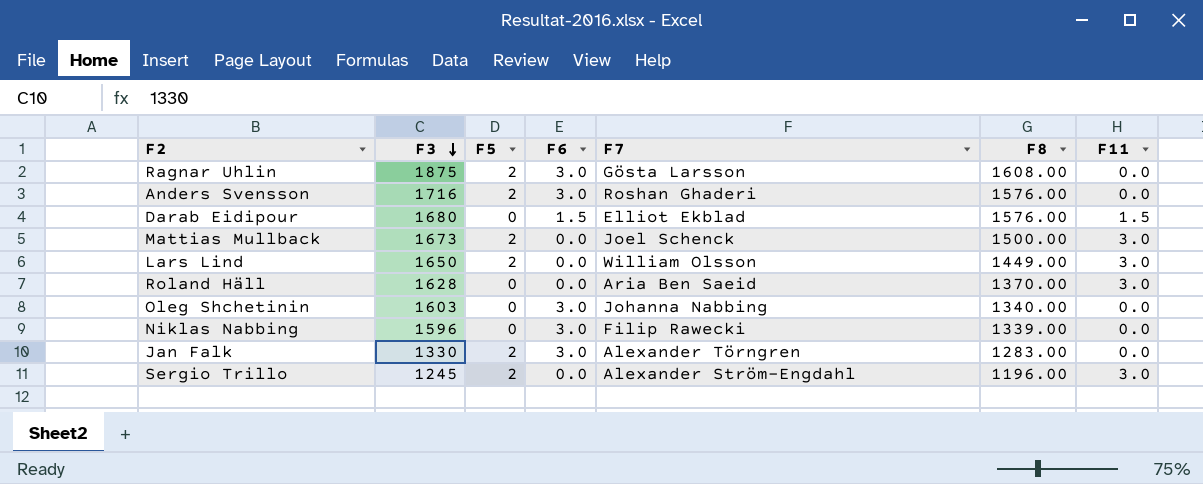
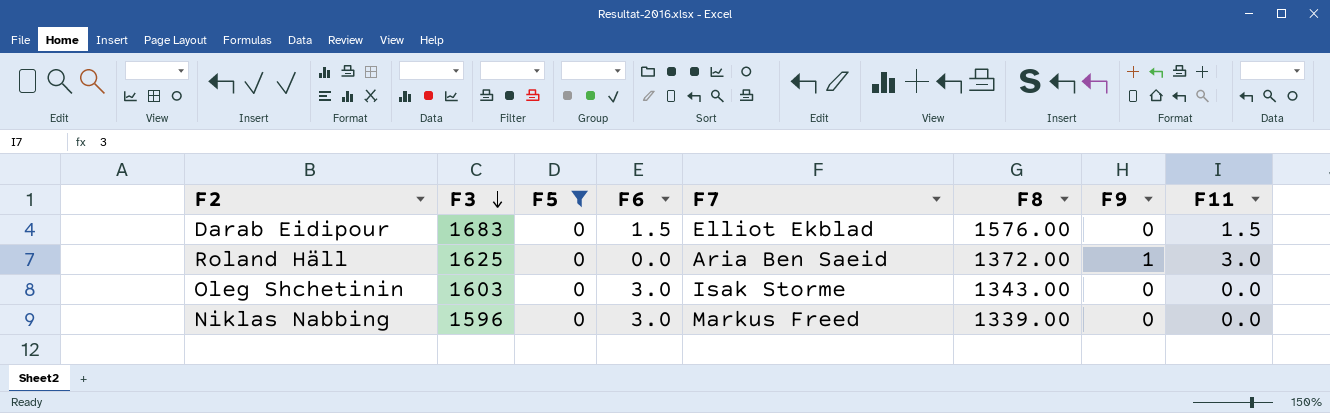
filter: none -> F5 = 0
column F9 | position: none -> 7
Darab Eidipour | F3: 1680 -> 1683
Roland Häll | F3: 1628 -> 1625
Roland Häll | F8: 1370.00 -> 1372.00
Oleg Shchetinin | F7: Johanna Nabbing -> Isak Storme
Oleg Shchetinin | F8: 1340.00 -> 1343.00
Niklas Nabbing | F7: Filip Rawecki -> Markus Freed

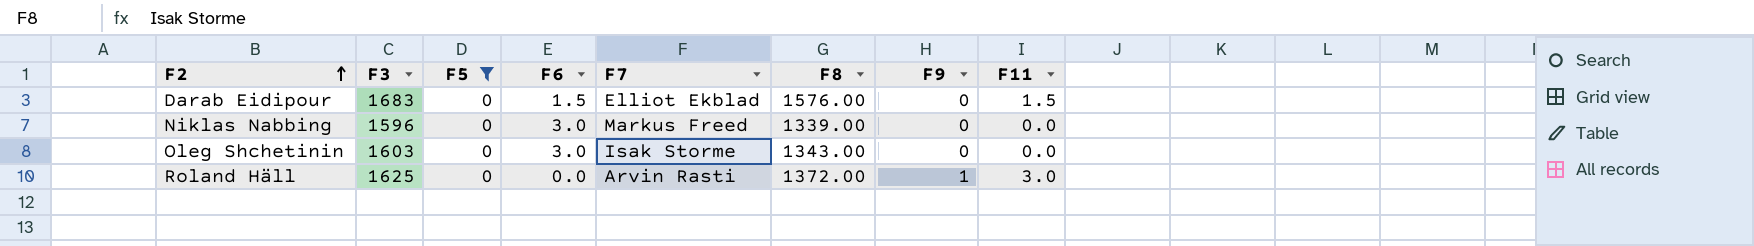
row order: F3 descending -> F2 ascending
Roland Häll | F7: Aria Ben Saeid -> Arvin Rasti

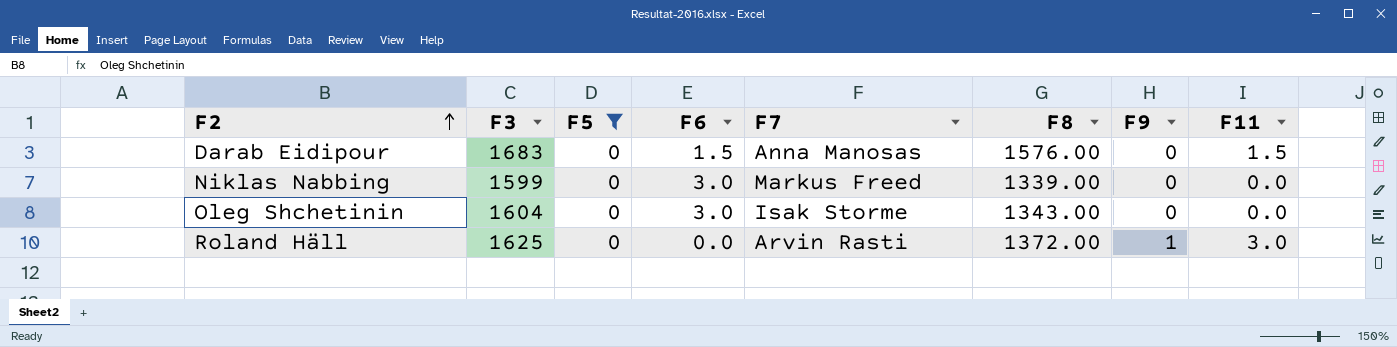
Darab Eidipour | F7: Elliot Ekblad -> Anna Manosas
Niklas Nabbing | F3: 1596 -> 1599
Oleg Shchetinin | F3: 1603 -> 1604

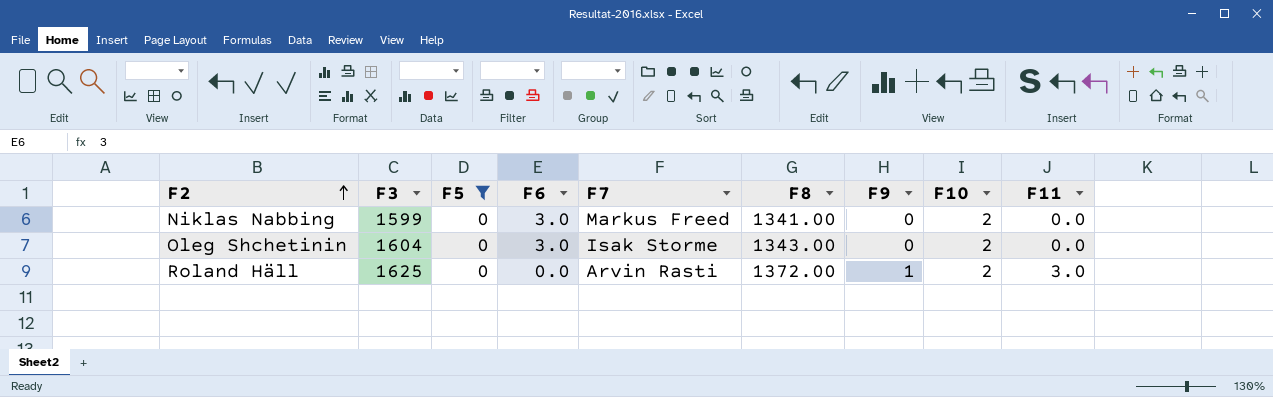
column F10 | position: none -> 8
row Darab Eidipour: 1683 | 0 | 1.5 | Anna Manosas | 1576.00 | 0 | 1.5 -> none
Niklas Nabbing | F8: 1339.00 -> 1341.00

